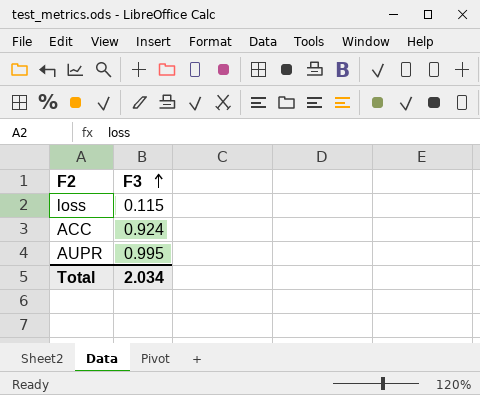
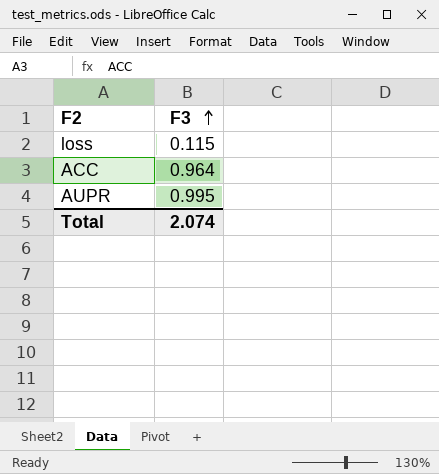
ACC | F3: 0.924 -> 0.964
Total | F3: 2.034 -> 2.074

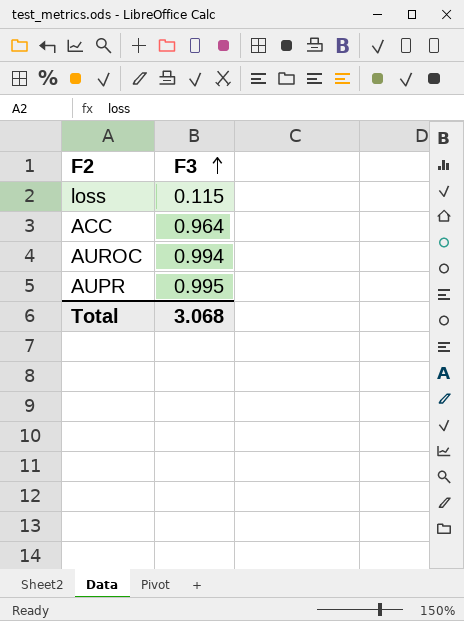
row AUROC: none -> 0.994
Total | F3: 2.074 -> 3.068

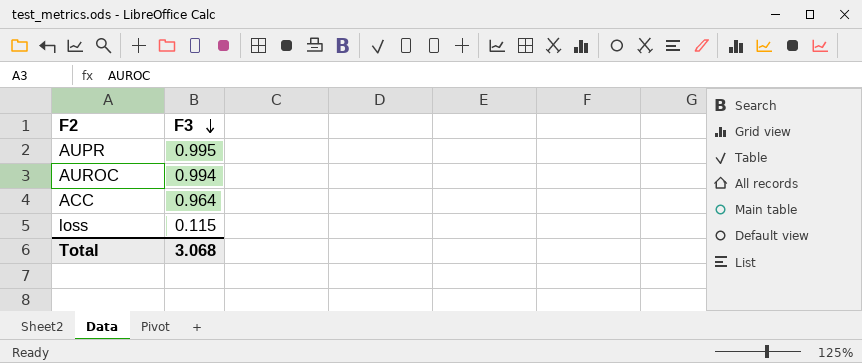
row order: F3 ascending -> F3 descending

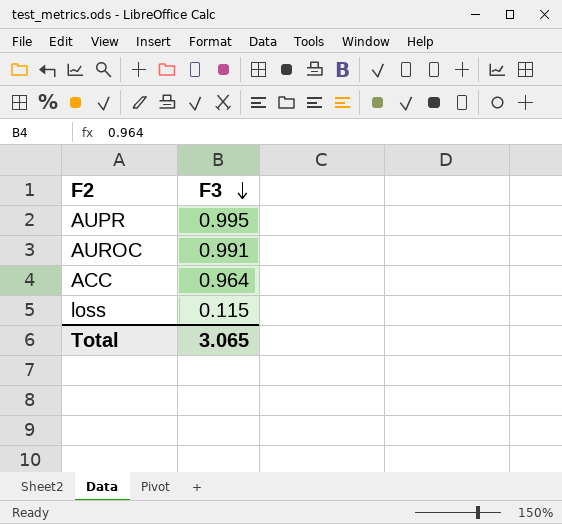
AUROC | F3: 0.994 -> 0.991
Total | F3: 3.068 -> 3.065

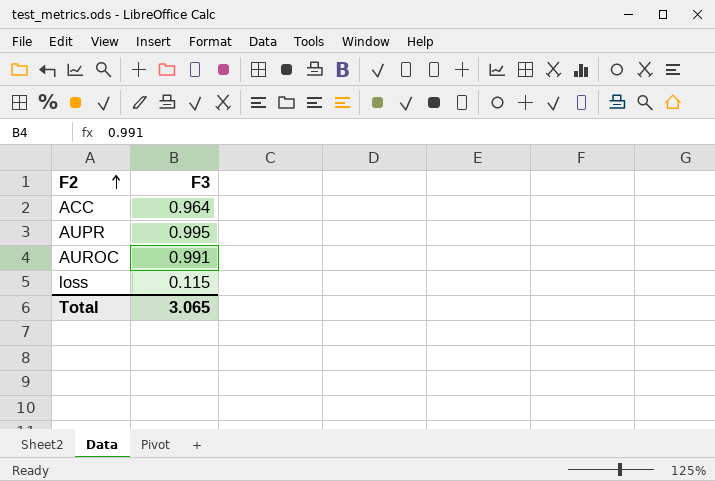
row order: F3 descending -> F2 ascending

